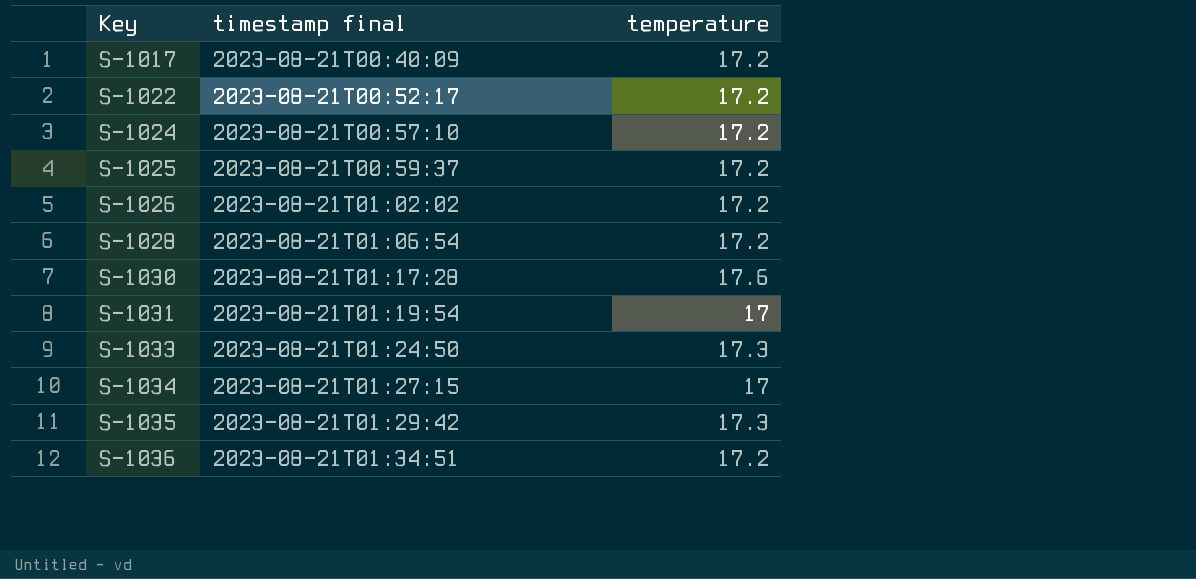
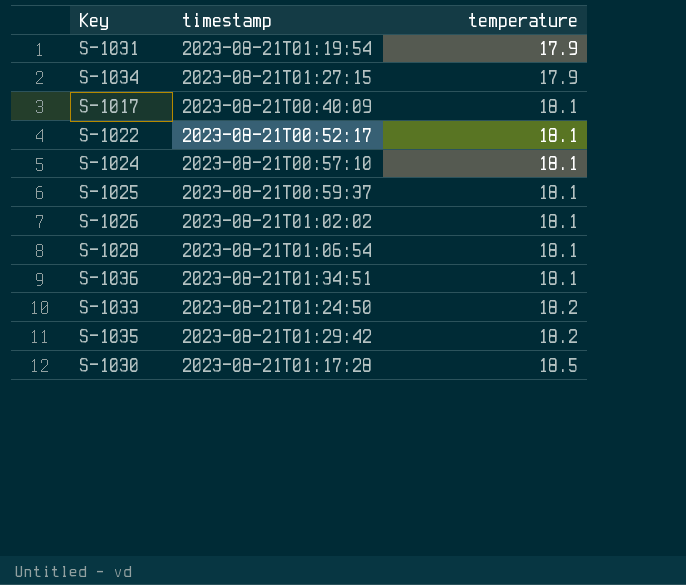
row order: Key ascending -> temperature ascending
column name: timestamp final -> timestamp
S-1031 | temperature: 17 -> 17.9
S-1034 | temperature: 17 -> 17.9
S-1017 | temperature: 17.2 -> 18.1
S-1022 | temperature: 17.2 -> 18.1
S-1024 | temperature: 17.2 -> 18.1
S-1025 | temperature: 17.2 -> 18.1
S-1026 | temperature: 17.2 -> 18.1
S-1028 | temperature: 17.2 -> 18.1
S-1036 | temperature: 17.2 -> 18.1
S-1033 | temperature: 17.3 -> 18.2
S-1035 | temperature: 17.3 -> 18.2
S-1030 | temperature: 17.6 -> 18.5

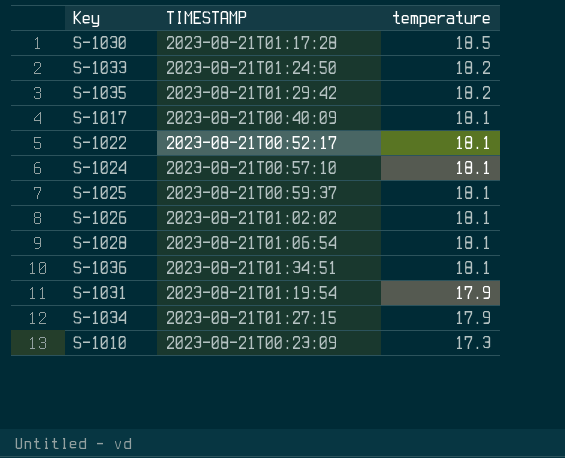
row order: temperature ascending -> temperature descending
column name: timestamp -> TIMESTAMP
row S-1010: none -> 2023-08-21T00:23:09 | 17.3

